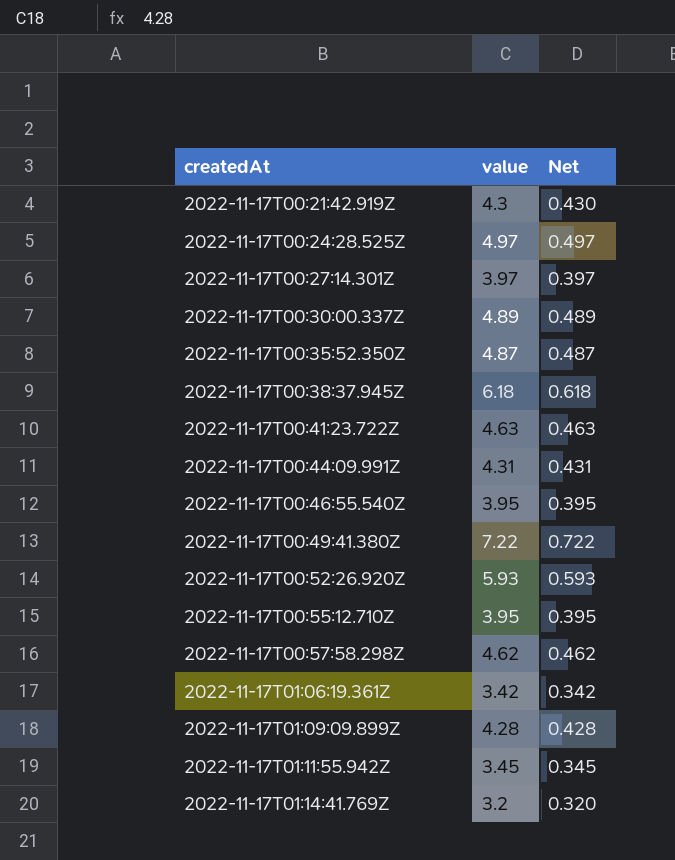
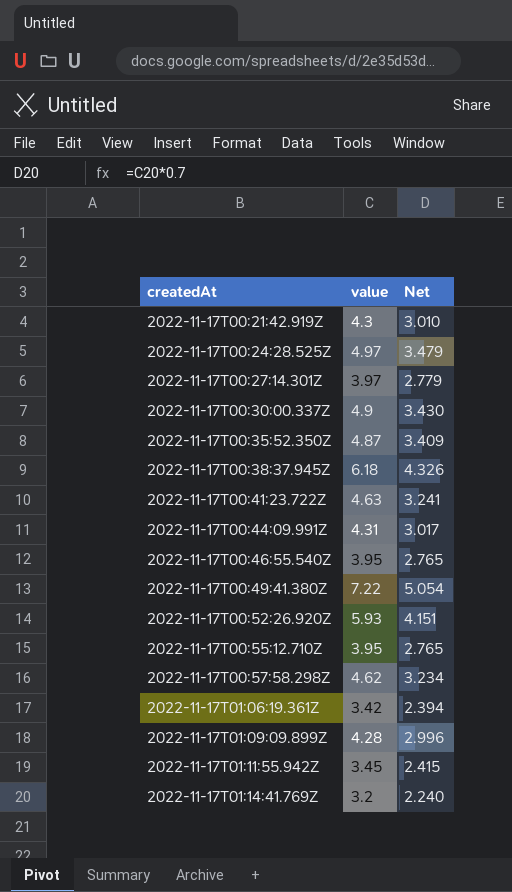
column Net | formula: [value] * 0.1 -> [value] * 0.7
2022-11-17T00:30:00.337Z | value: 4.89 -> 4.9

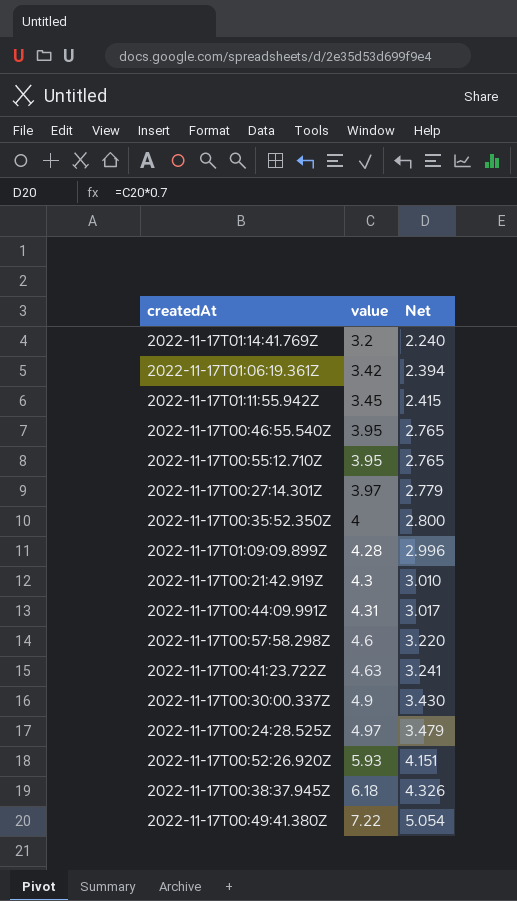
row order: createdAt ascending -> value ascending
2022-11-17T00:35:52.350Z | value: 4.87 -> 4
2022-11-17T00:35:52.350Z | Net: 3.409 -> 2.800
2022-11-17T00:57:58.298Z | value: 4.62 -> 4.6
2022-11-17T00:57:58.298Z | Net: 3.234 -> 3.220

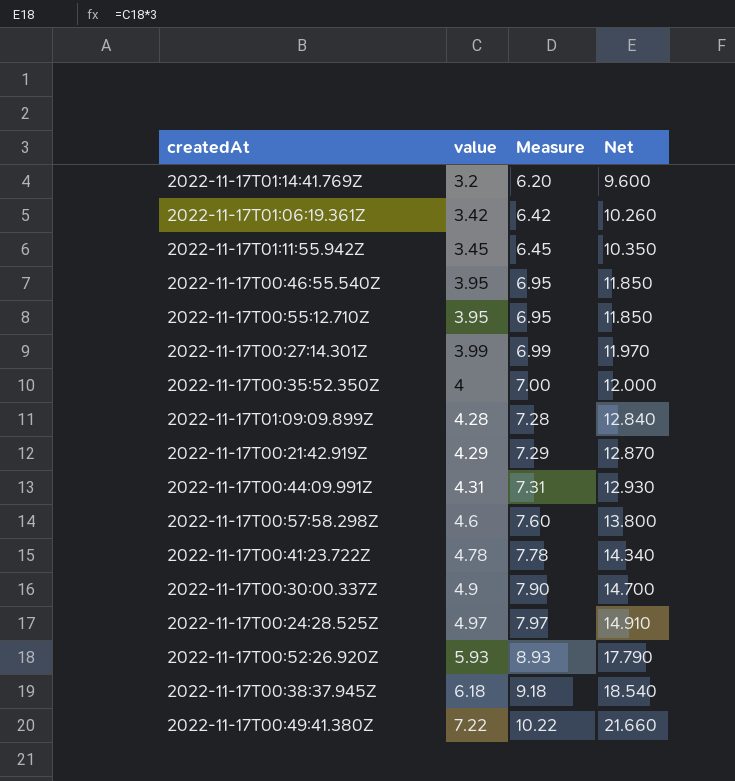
column Measure | formula: none -> [value] + 3
column Net | formula: [value] * 0.7 -> [value] * 3
2022-11-17T00:27:14.301Z | value: 3.97 -> 3.99
2022-11-17T00:21:42.919Z | value: 4.3 -> 4.29
2022-11-17T00:41:23.722Z | value: 4.63 -> 4.78

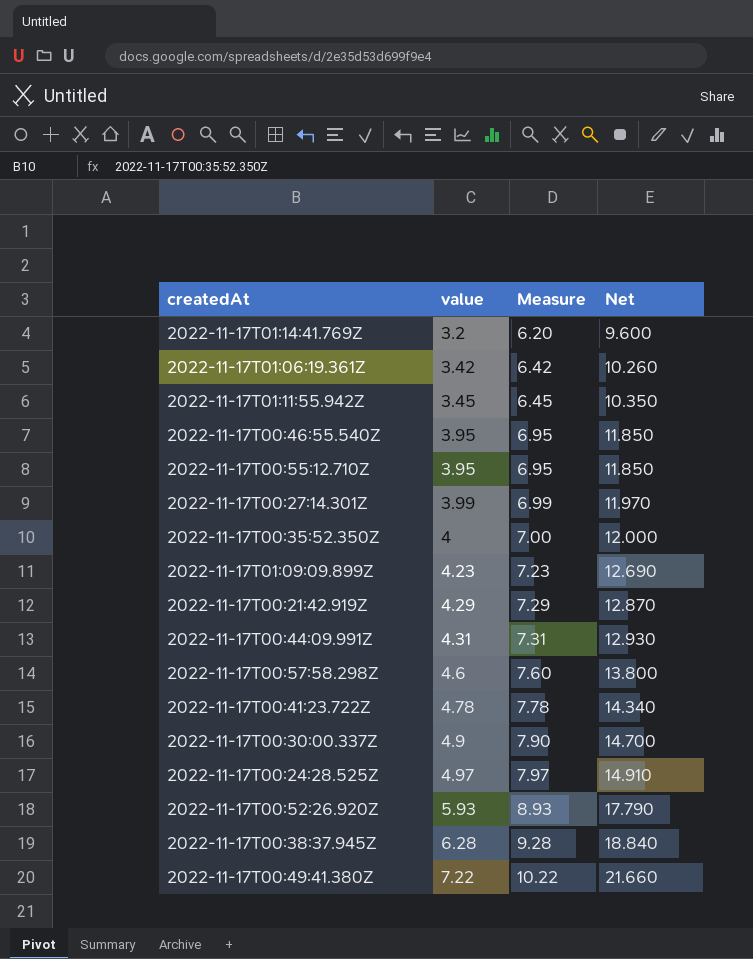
2022-11-17T01:09:09.899Z | value: 4.28 -> 4.23
2022-11-17T01:09:09.899Z | Measure: 7.28 -> 7.23
2022-11-17T01:09:09.899Z | Net: 12.840 -> 12.690
2022-11-17T00:38:37.945Z | value: 6.18 -> 6.28
2022-11-17T00:38:37.945Z | Measure: 9.18 -> 9.28
2022-11-17T00:38:37.945Z | Net: 18.540 -> 18.840

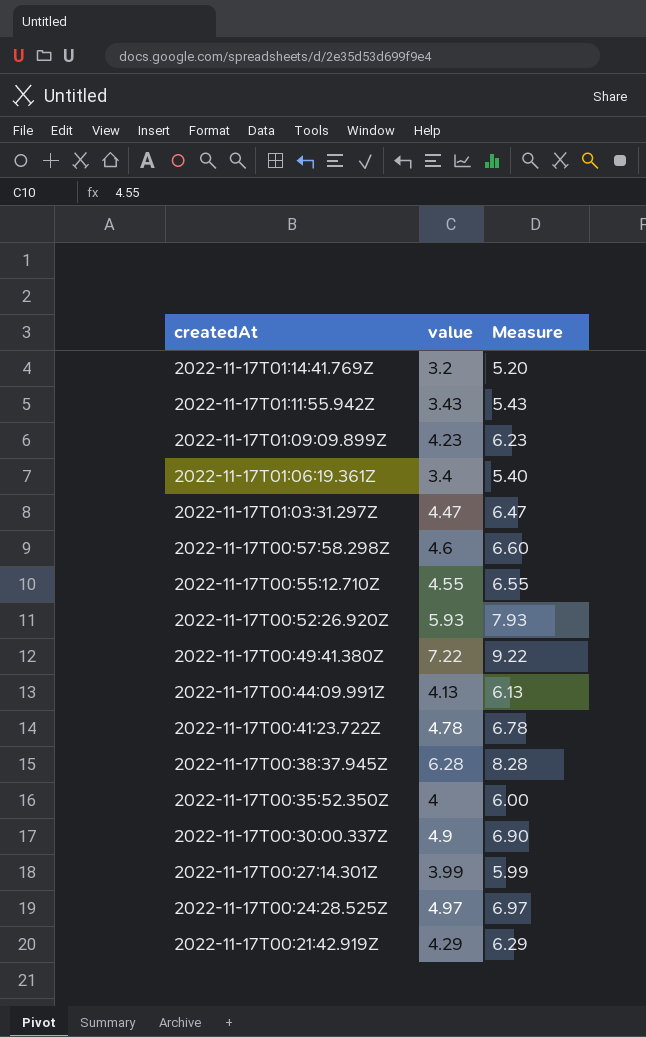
row order: value ascending -> createdAt descending
column Net | formula: [value] * 3 -> none
column Measure | formula: [value] + 3 -> [value] + 2
row 2022-11-17T00:46:55.540Z: 3.95 | 6.95 | 11.850 -> none
2022-11-17T01:11:55.942Z | value: 3.45 -> 3.43
2022-11-17T01:06:19.361Z | value: 3.42 -> 3.4
row 2022-11-17T01:03:31.297Z: none -> 4.47 | 6.47
2022-11-17T00:55:12.710Z | value: 3.95 -> 4.55
2022-11-17T00:44:09.991Z | value: 4.31 -> 4.13

